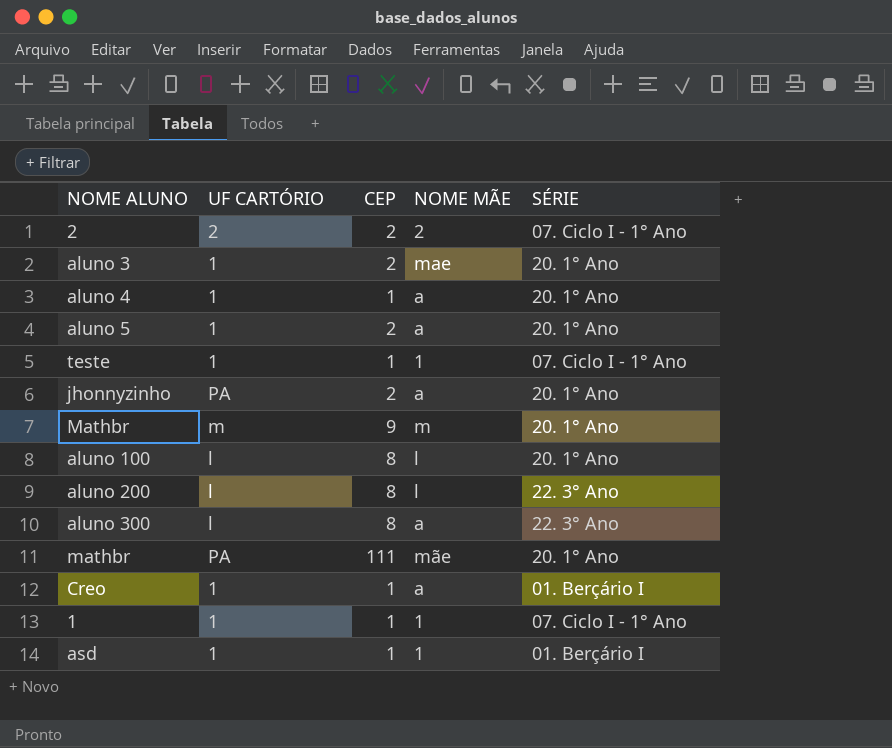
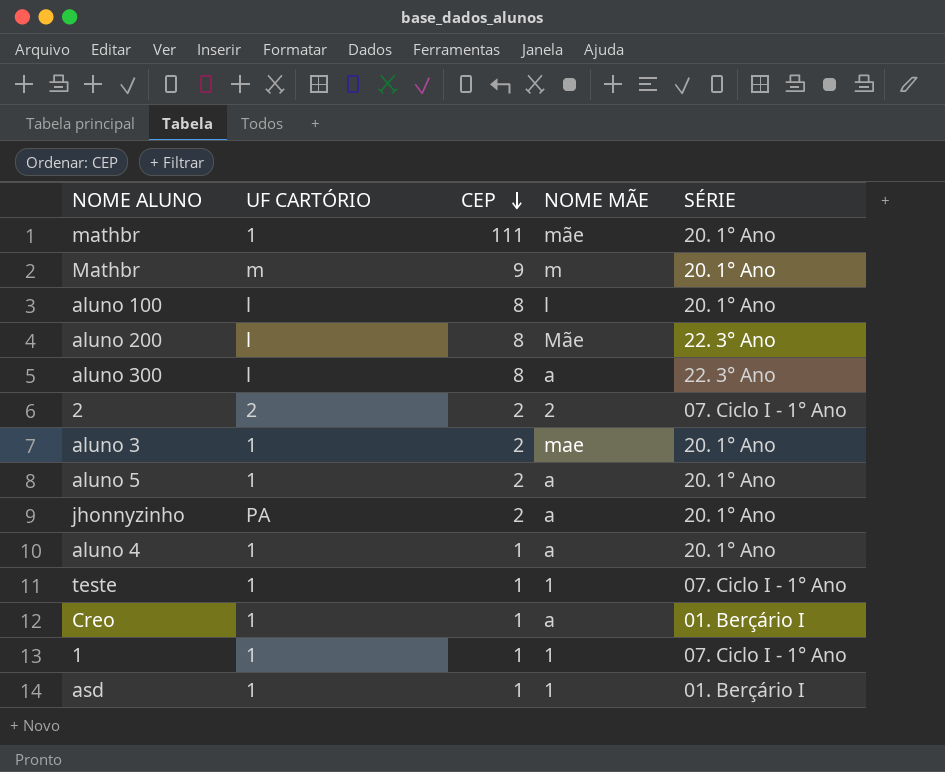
row order: none -> CEP descending
mathbr | UF CARTÓRIO: PA -> 1
aluno 200 | NOME MÃE: l -> Mãe

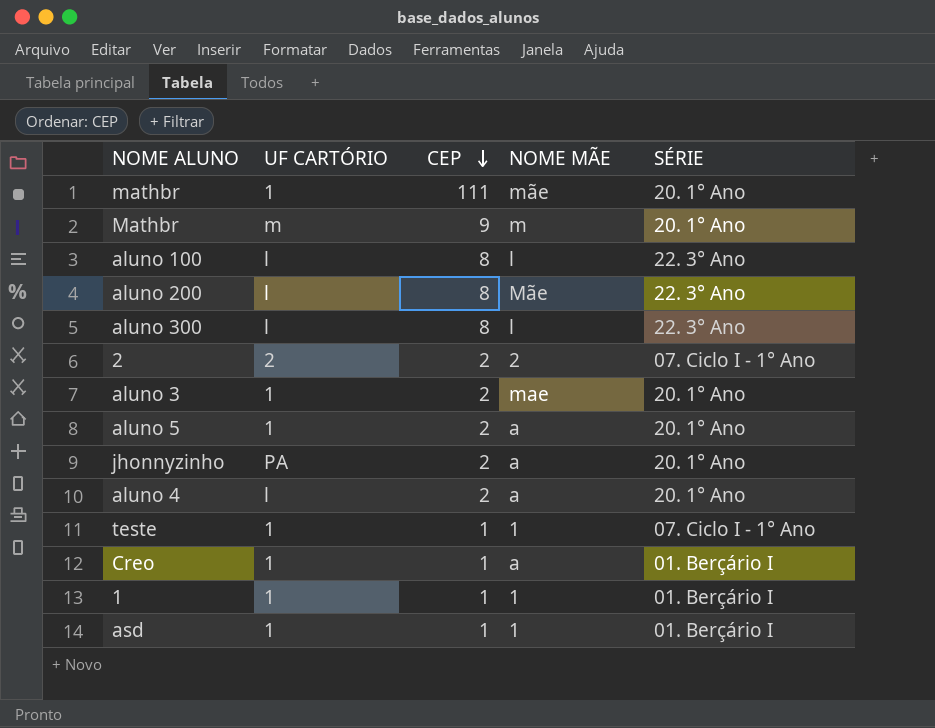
aluno 100 | SÉRIE: 20. 1° Ano -> 22. 3° Ano
aluno 300 | NOME MÃE: a -> l
aluno 4 | UF CARTÓRIO: 1 -> l
aluno 4 | CEP: 1 -> 2
1 | SÉRIE: 07. Ciclo I - 1° Ano -> 01. Berçário I

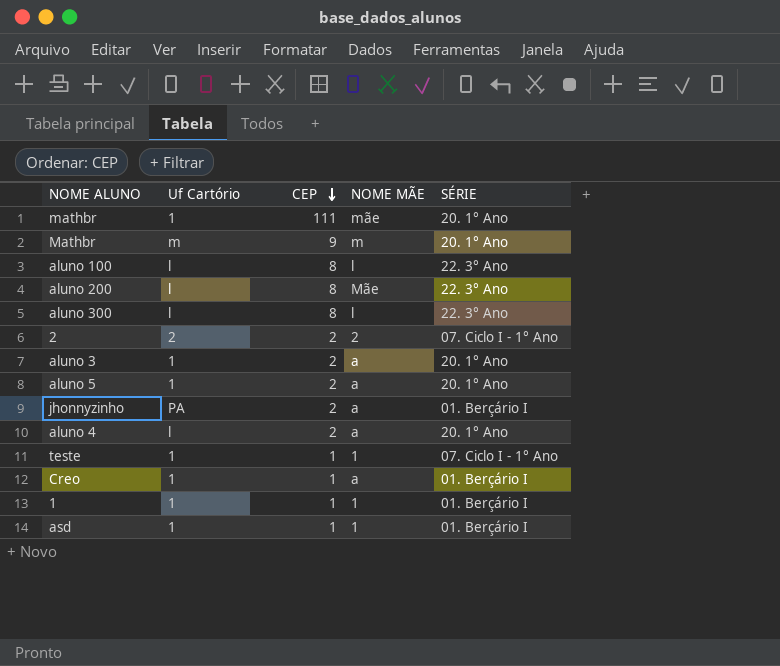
column name: UF CARTÓRIO -> Uf Cartório
aluno 3 | NOME MÃE: mae -> a
jhonnyzinho | SÉRIE: 20. 1° Ano -> 01. Berçário I

